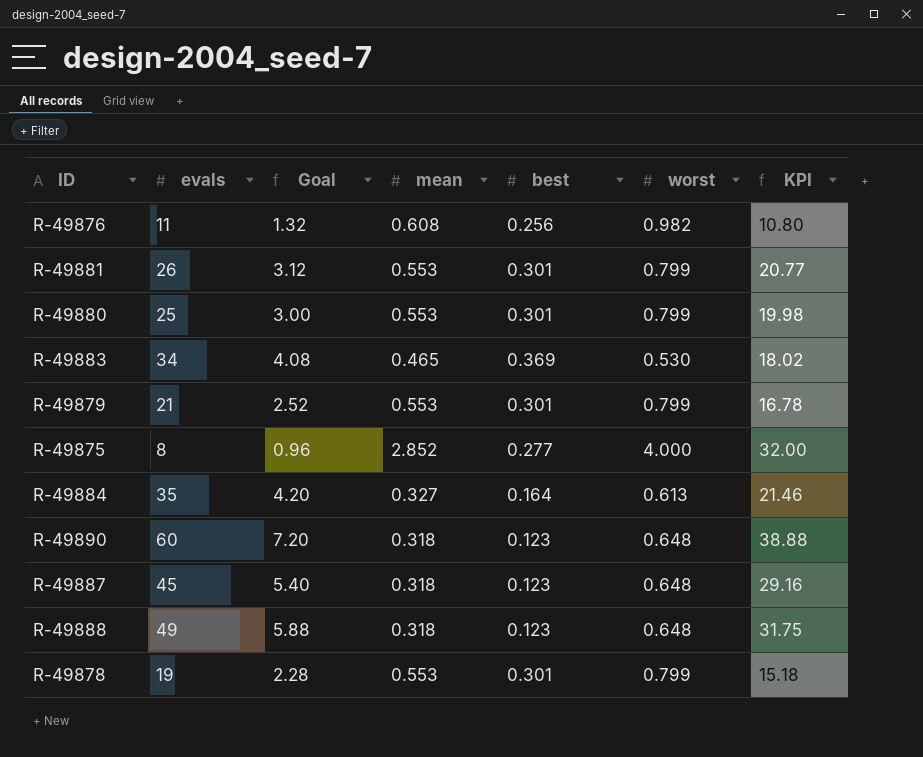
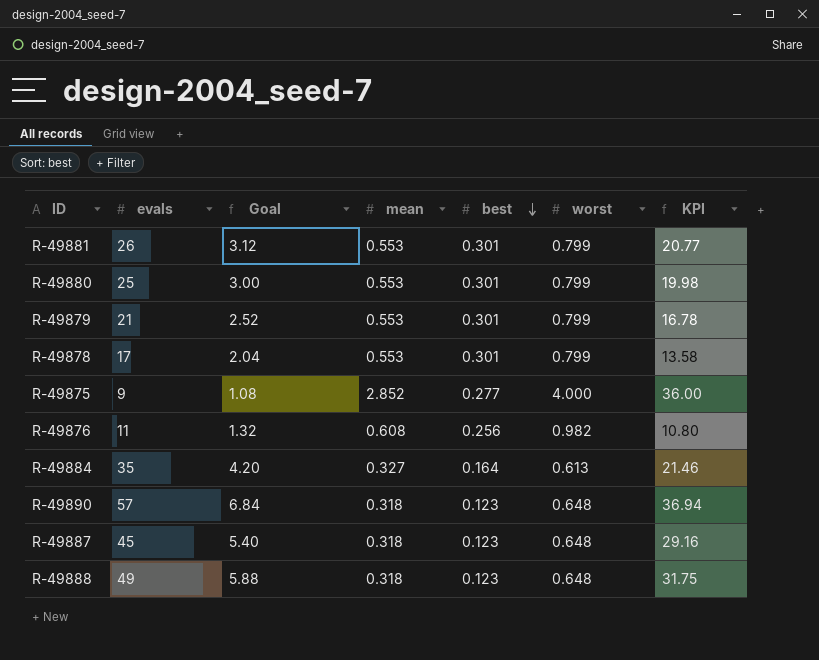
row order: none -> best descending
row R-49883: 34 | 4.08 | 0.465 | 0.369 | 0.530 | 18.02 -> none
R-49878 | evals: 19 -> 17
R-49878 | Goal: 2.28 -> 2.04
R-49878 | KPI: 15.18 -> 13.58
R-49875 | evals: 8 -> 9
R-49875 | Goal: 0.96 -> 1.08
R-49875 | KPI: 32.00 -> 36.00
R-49890 | evals: 60 -> 57
R-49890 | Goal: 7.20 -> 6.84
R-49890 | KPI: 38.88 -> 36.94

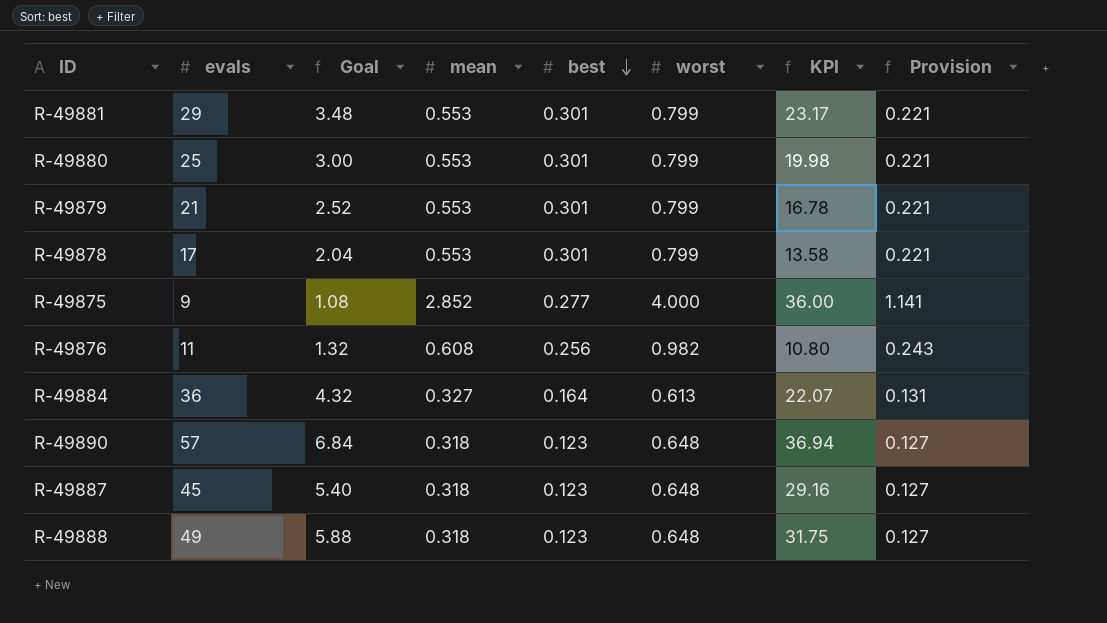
column Provision | formula: none -> [mean] * 0.4
R-49881 | evals: 26 -> 29
R-49881 | Goal: 3.12 -> 3.48
R-49881 | KPI: 20.77 -> 23.17
R-49884 | evals: 35 -> 36
R-49884 | Goal: 4.20 -> 4.32
R-49884 | KPI: 21.46 -> 22.07

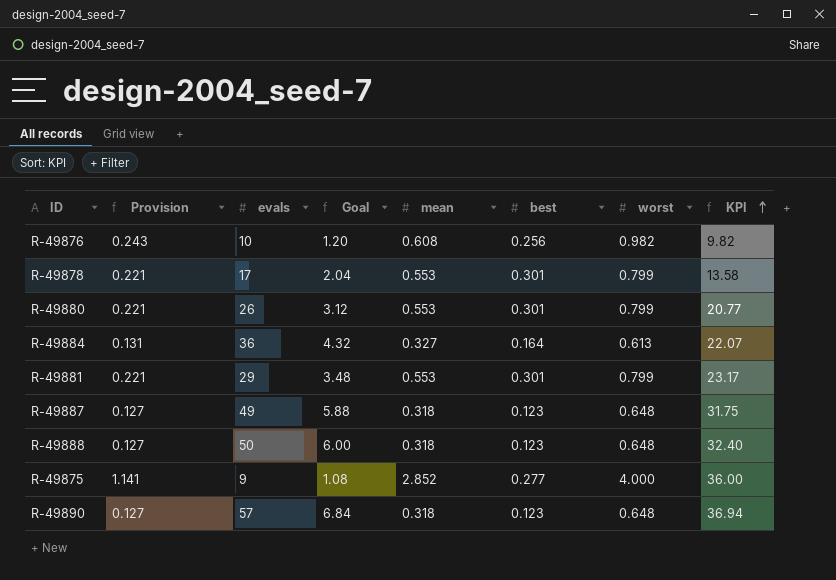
row order: best descending -> KPI ascending
column Provision | position: 8 -> 2
row R-49879: 21 | 2.52 | 0.553 | 0.301 | 0.799 | 16.78 | 0.221 -> none
R-49876 | evals: 11 -> 10
R-49876 | Goal: 1.32 -> 1.20
R-49876 | KPI: 10.80 -> 9.82
R-49880 | evals: 25 -> 26
R-49880 | Goal: 3.00 -> 3.12
R-49880 | KPI: 19.98 -> 20.77
R-49887 | evals: 45 -> 49
R-49887 | Goal: 5.40 -> 5.88
R-49887 | KPI: 29.16 -> 31.75
R-49888 | evals: 49 -> 50
R-49888 | Goal: 5.88 -> 6.00
R-49888 | KPI: 31.75 -> 32.40

